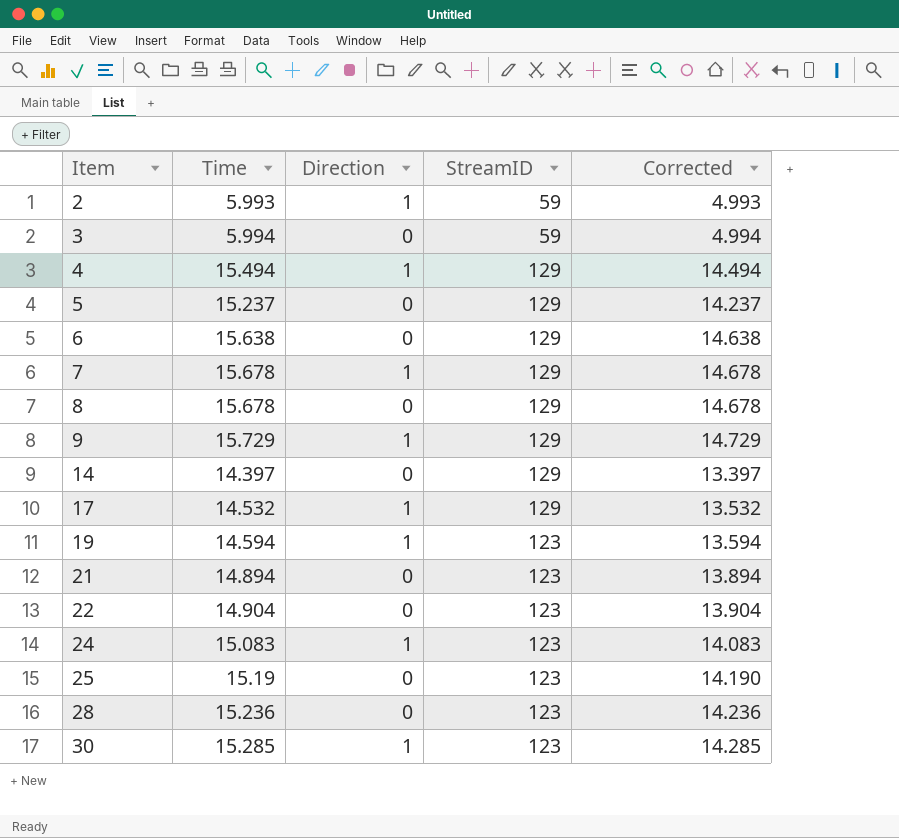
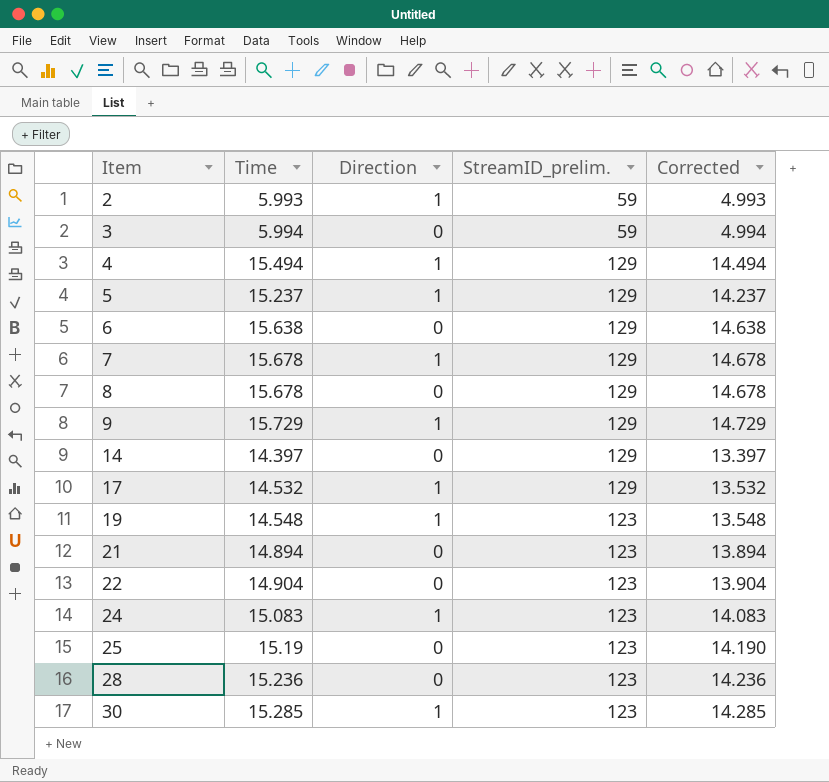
column name: StreamID -> StreamID_prelim.
5 | Direction: 0 -> 1
19 | Time: 14.594 -> 14.548
19 | Corrected: 13.594 -> 13.548

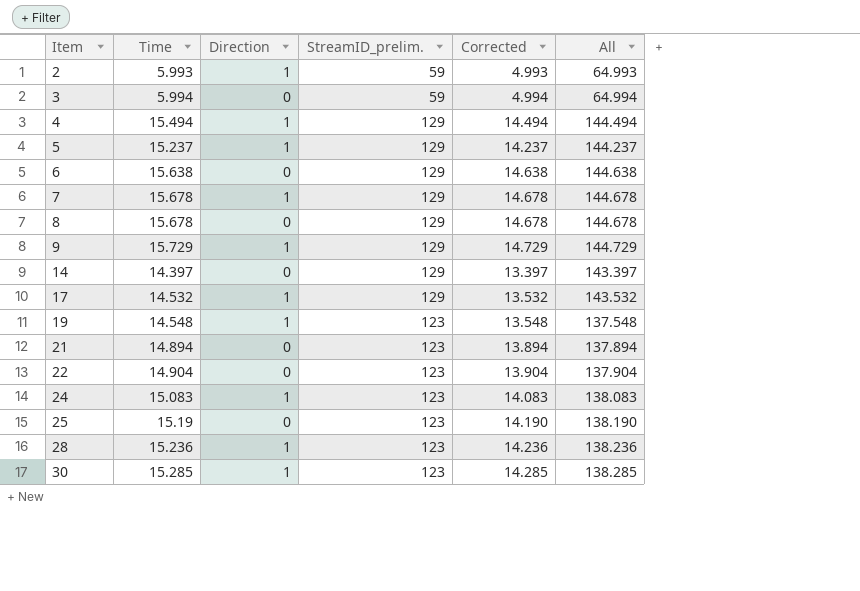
column All | formula: none -> [Time] + [StreamID_prelim.]
28 | Direction: 0 -> 1

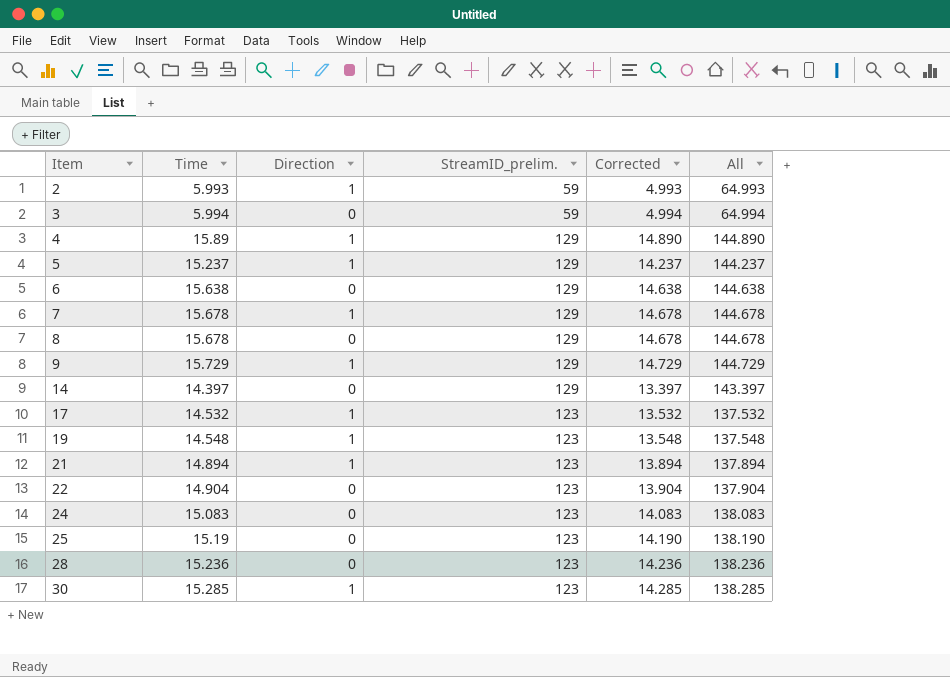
4 | Time: 15.494 -> 15.89
4 | Corrected: 14.494 -> 14.890
4 | All: 144.494 -> 144.890
17 | StreamID_prelim.: 129 -> 123
17 | All: 143.532 -> 137.532
21 | Direction: 0 -> 1
24 | Direction: 1 -> 0
28 | Direction: 1 -> 0

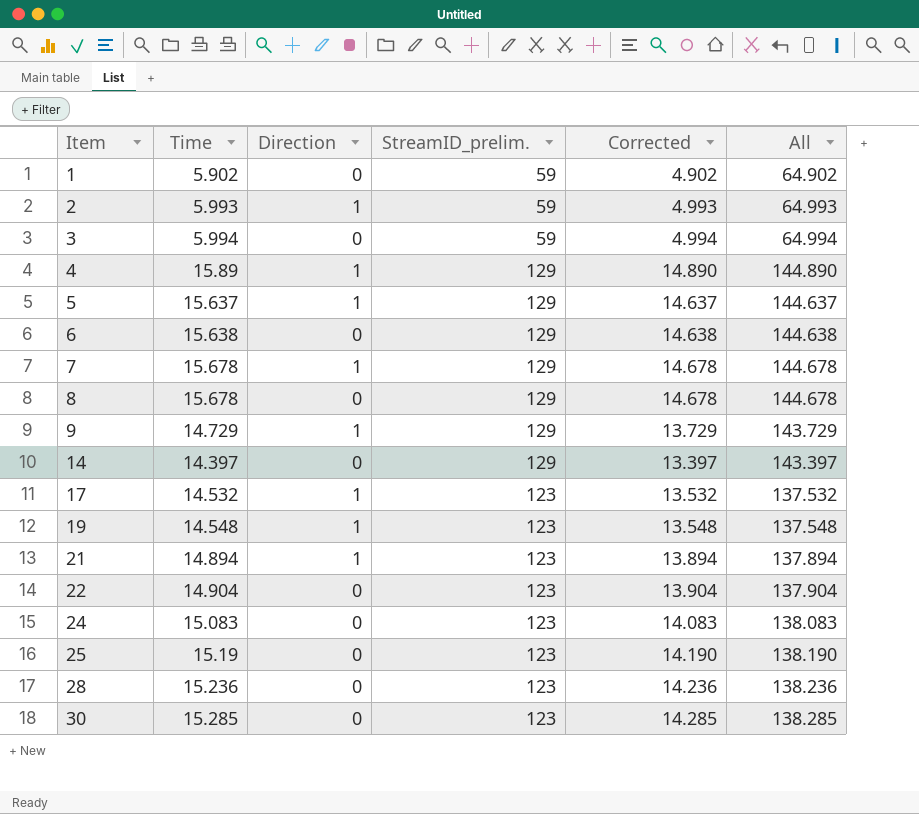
row 1: none -> 5.902 | 0 | 59 | 4.902 | 64.902
5 | Time: 15.237 -> 15.637
5 | Corrected: 14.237 -> 14.637
5 | All: 144.237 -> 144.637
9 | Time: 15.729 -> 14.729
9 | Corrected: 14.729 -> 13.729
9 | All: 144.729 -> 143.729
30 | Direction: 1 -> 0

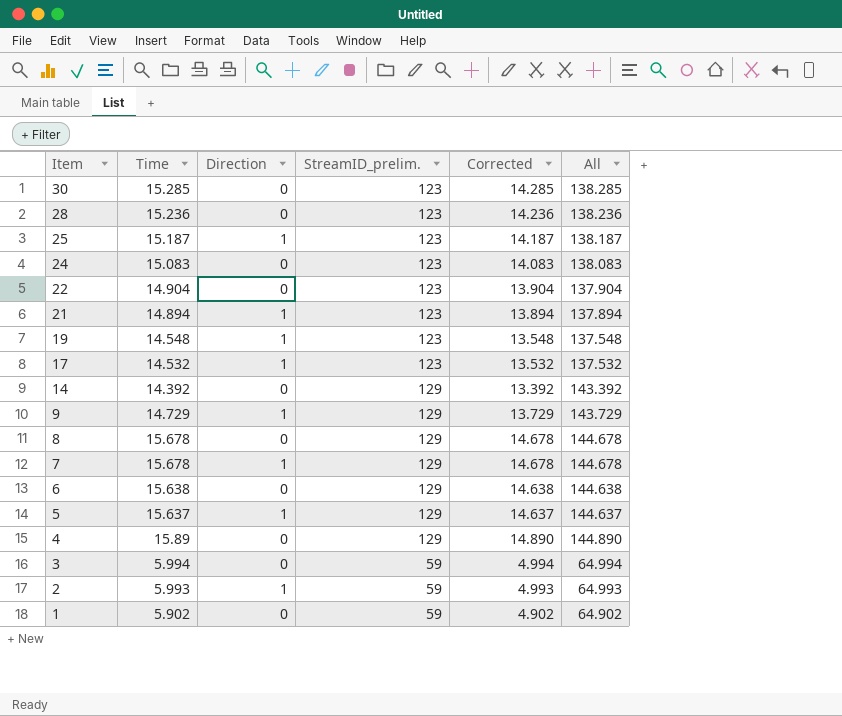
row order: Item ascending -> Item descending
25 | Time: 15.19 -> 15.187
25 | Direction: 0 -> 1
25 | Corrected: 14.190 -> 14.187
25 | All: 138.190 -> 138.187
14 | Time: 14.397 -> 14.392
14 | Corrected: 13.397 -> 13.392
14 | All: 143.397 -> 143.392
4 | Direction: 1 -> 0

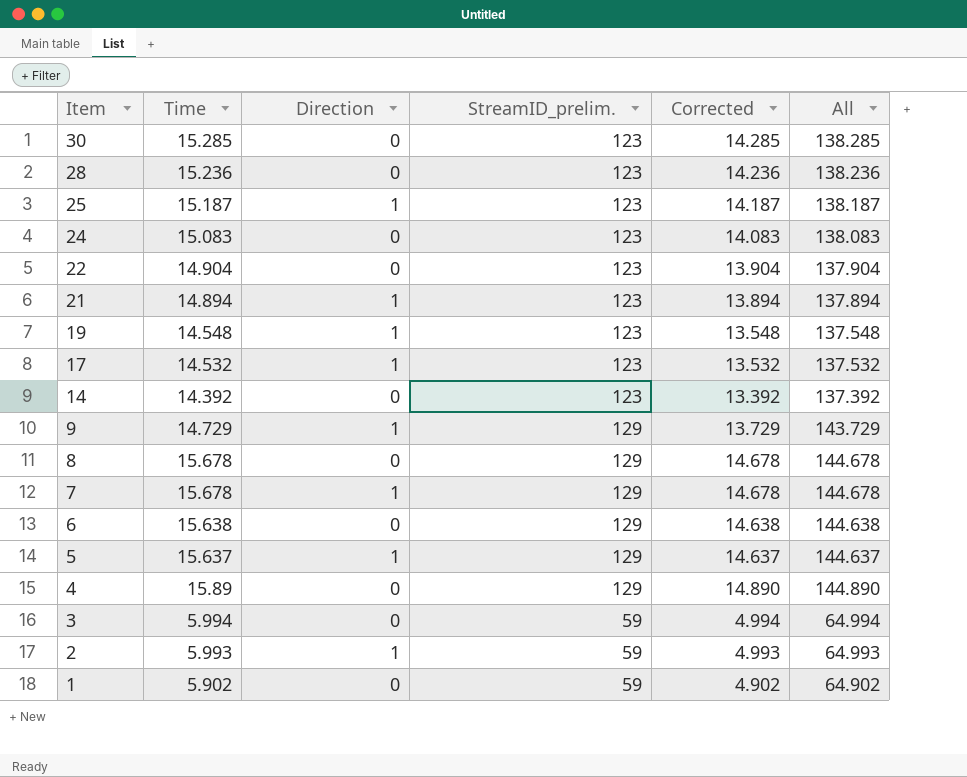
14 | StreamID_prelim.: 129 -> 123
14 | All: 143.392 -> 137.392

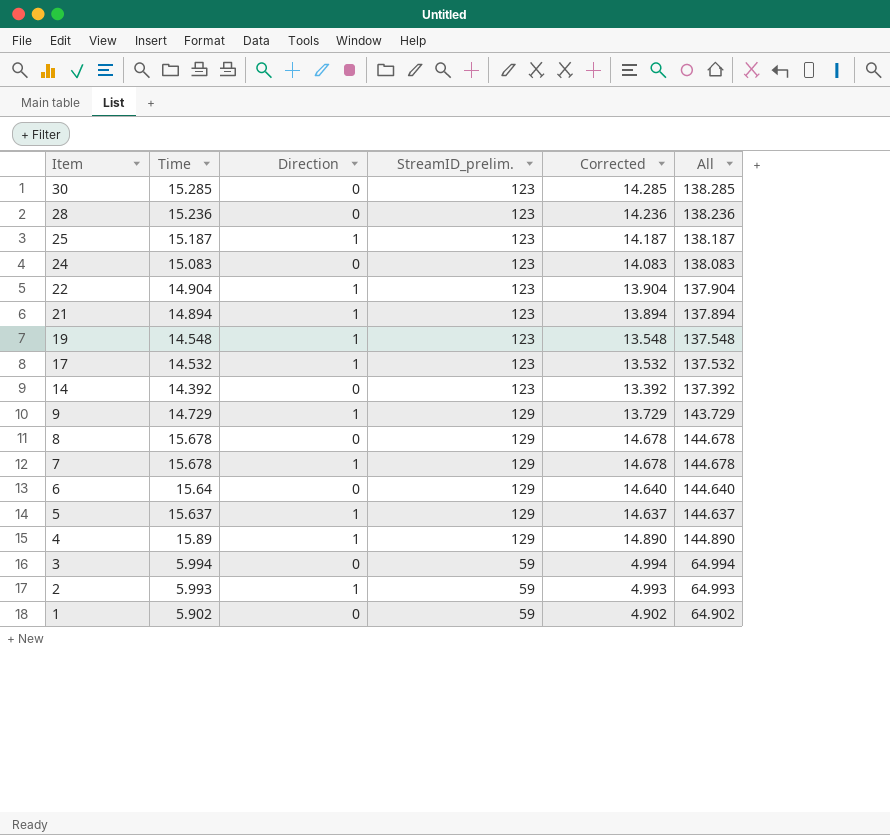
22 | Direction: 0 -> 1
6 | Time: 15.638 -> 15.64
6 | Corrected: 14.638 -> 14.640
6 | All: 144.638 -> 144.640
4 | Direction: 0 -> 1

